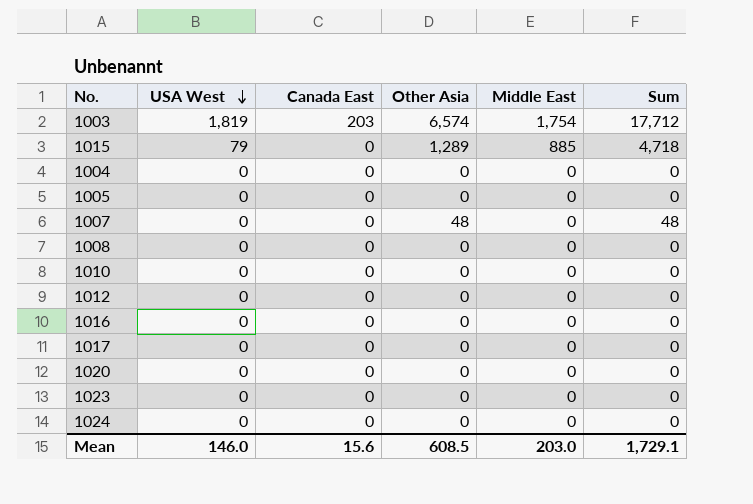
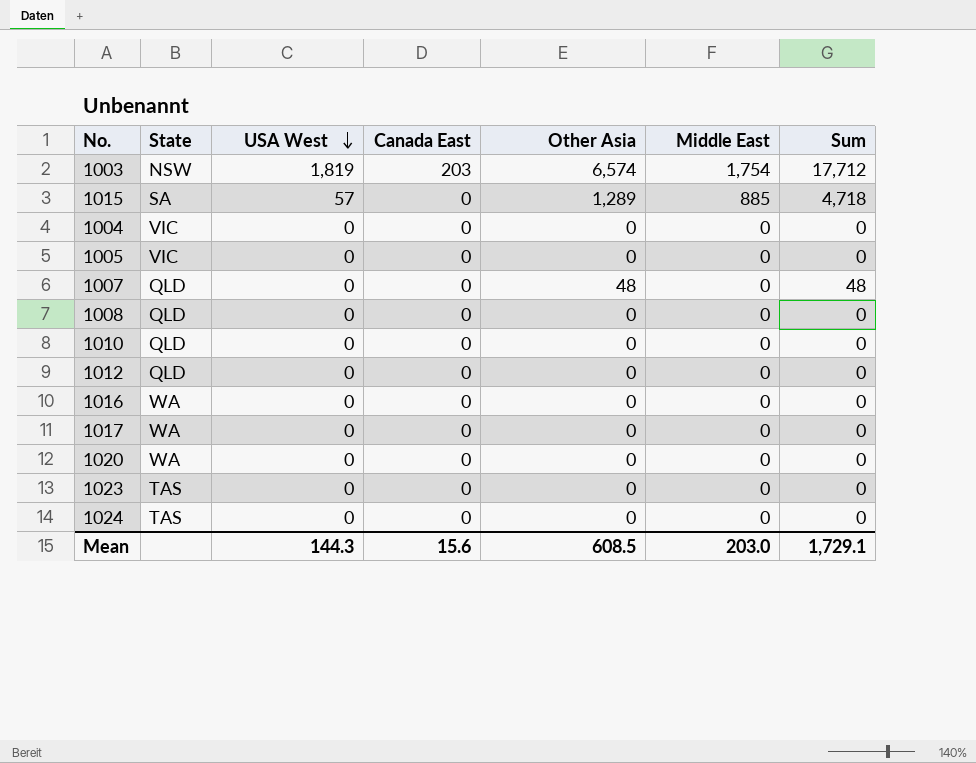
column State | position: none -> 2
1015 | USA West: 79 -> 57
Mean | USA West: 146.0 -> 144.3

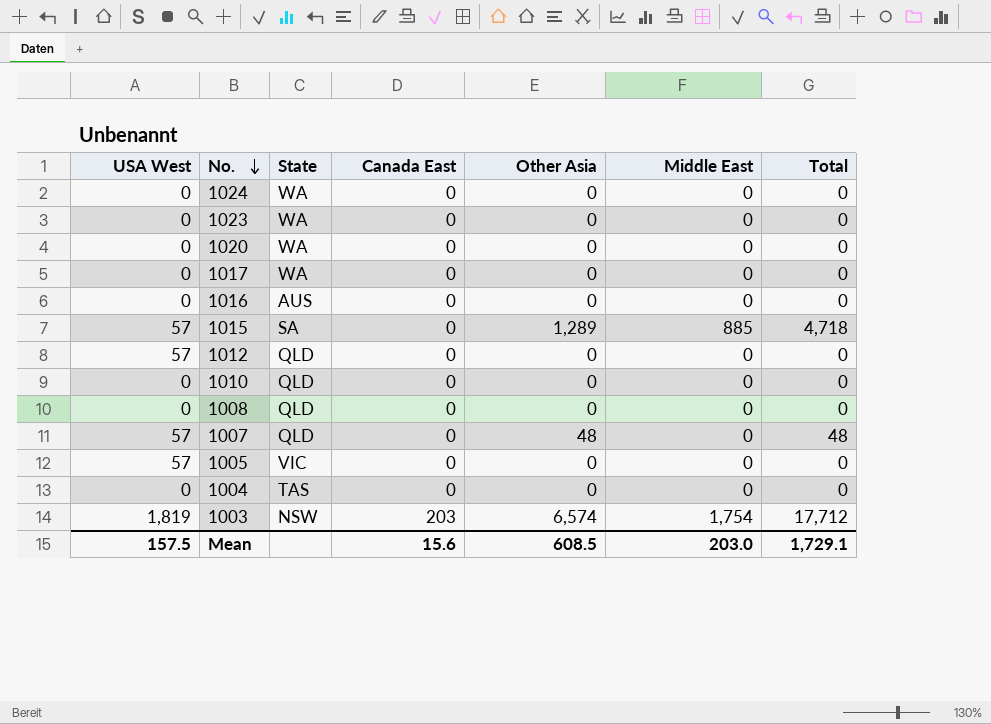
row order: USA West descending -> No. descending
column USA West | position: 3 -> 1
column name: Sum -> Total
1024 | State: TAS -> WA
1023 | State: TAS -> WA
1016 | State: WA -> AUS
1012 | USA West: 0 -> 57
1007 | USA West: 0 -> 57
1005 | USA West: 0 -> 57
1004 | State: VIC -> TAS
Mean | USA West: 144.3 -> 157.5

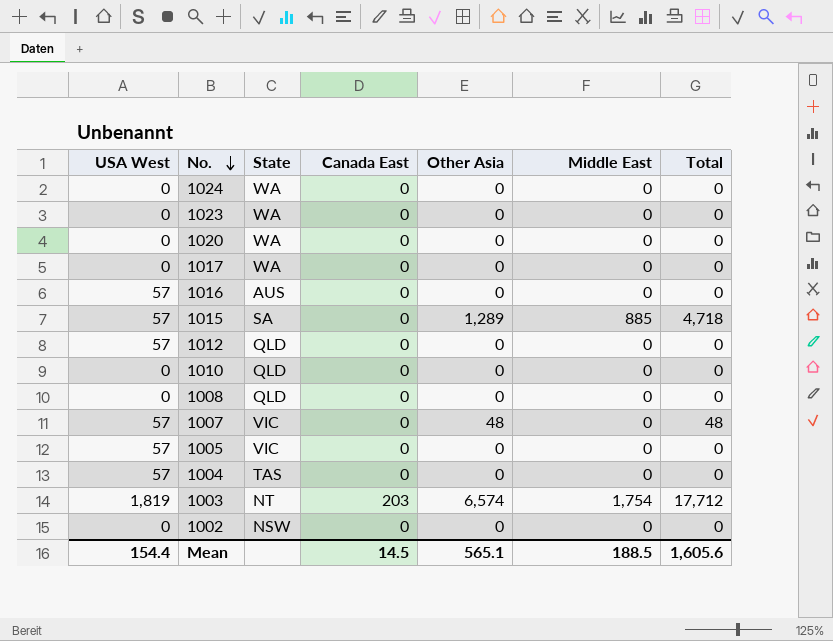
1016 | USA West: 0 -> 57
1007 | State: QLD -> VIC
1004 | USA West: 0 -> 57
1003 | State: NSW -> NT
row 1002: none -> 0 | NSW | 0 | 0 | 0 | 0
Mean | USA West: 157.5 -> 154.4
Mean | Canada East: 15.6 -> 14.5
Mean | Other Asia: 608.5 -> 565.1
Mean | Middle East: 203.0 -> 188.5
Mean | Total: 1,729.1 -> 1,605.6

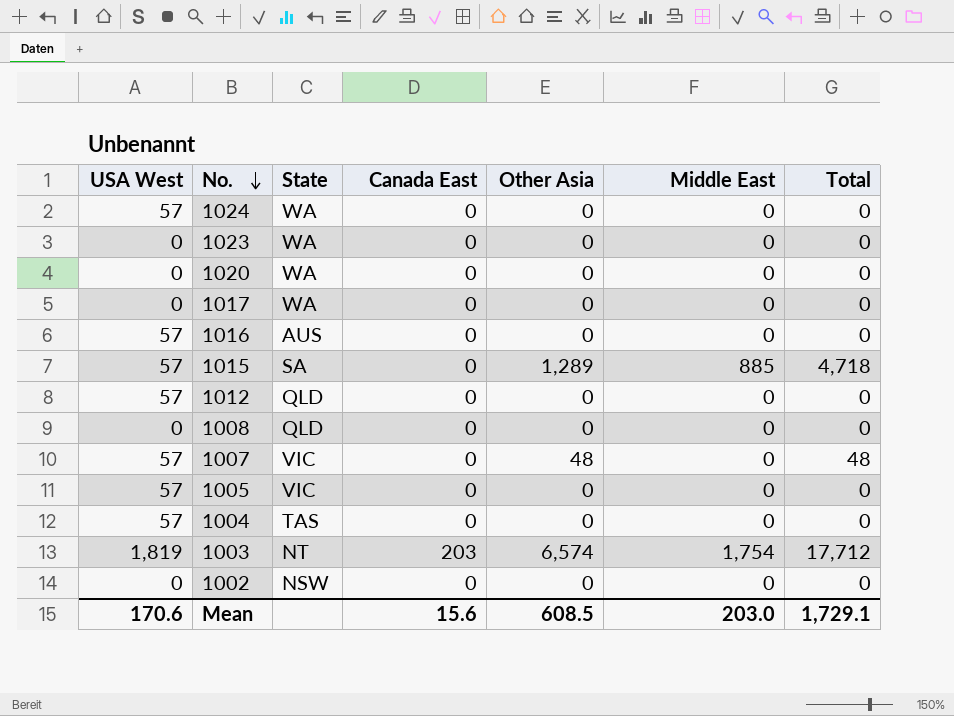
row 1010: 0 | QLD | 0 | 0 | 0 | 0 -> none
1024 | USA West: 0 -> 57
Mean | USA West: 154.4 -> 170.6
Mean | Canada East: 14.5 -> 15.6
Mean | Other Asia: 565.1 -> 608.5
Mean | Middle East: 188.5 -> 203.0
Mean | Total: 1,605.6 -> 1,729.1

